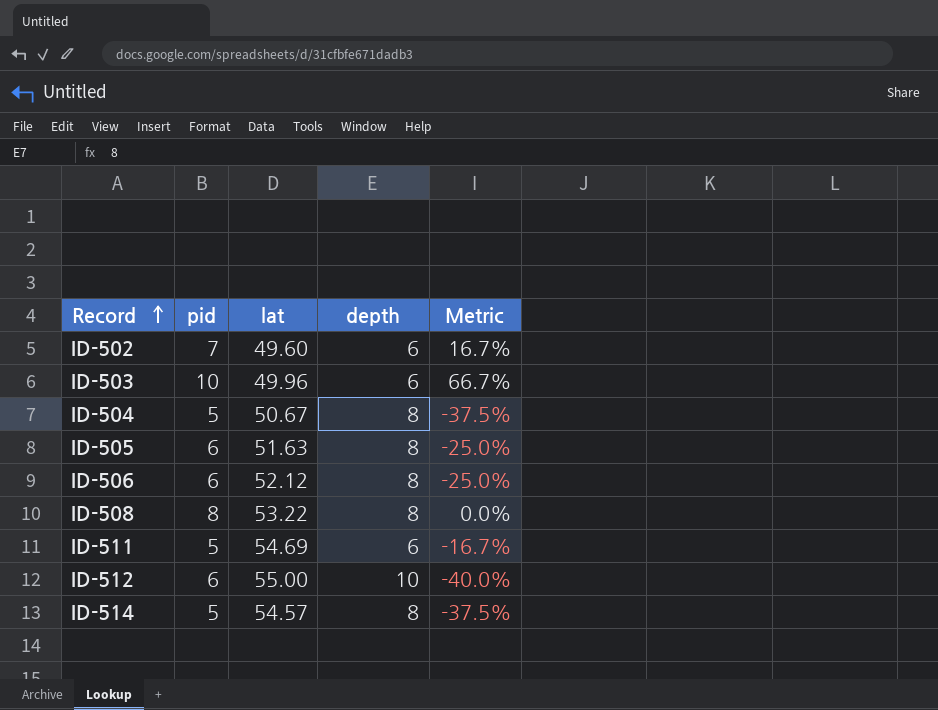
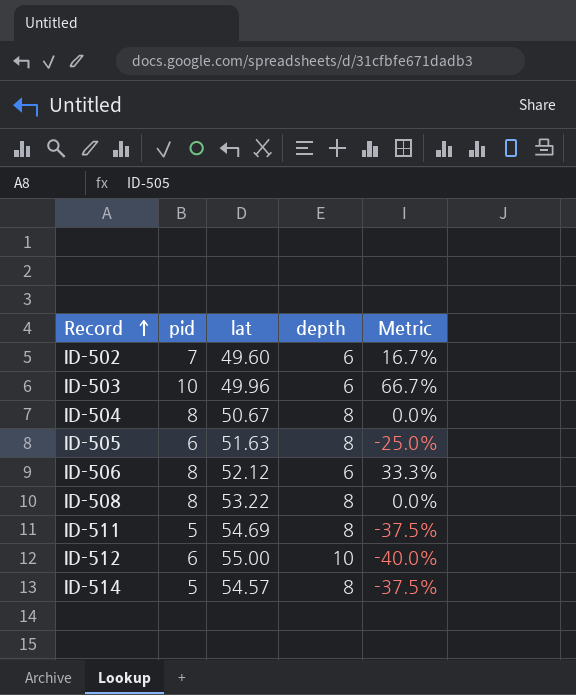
ID-504 | pid: 5 -> 8
ID-504 | Metric: -37.5% -> 0.0%
ID-506 | pid: 6 -> 8
ID-506 | depth: 8 -> 6
ID-506 | Metric: -25.0% -> 33.3%
ID-511 | depth: 6 -> 8
ID-511 | Metric: -16.7% -> -37.5%

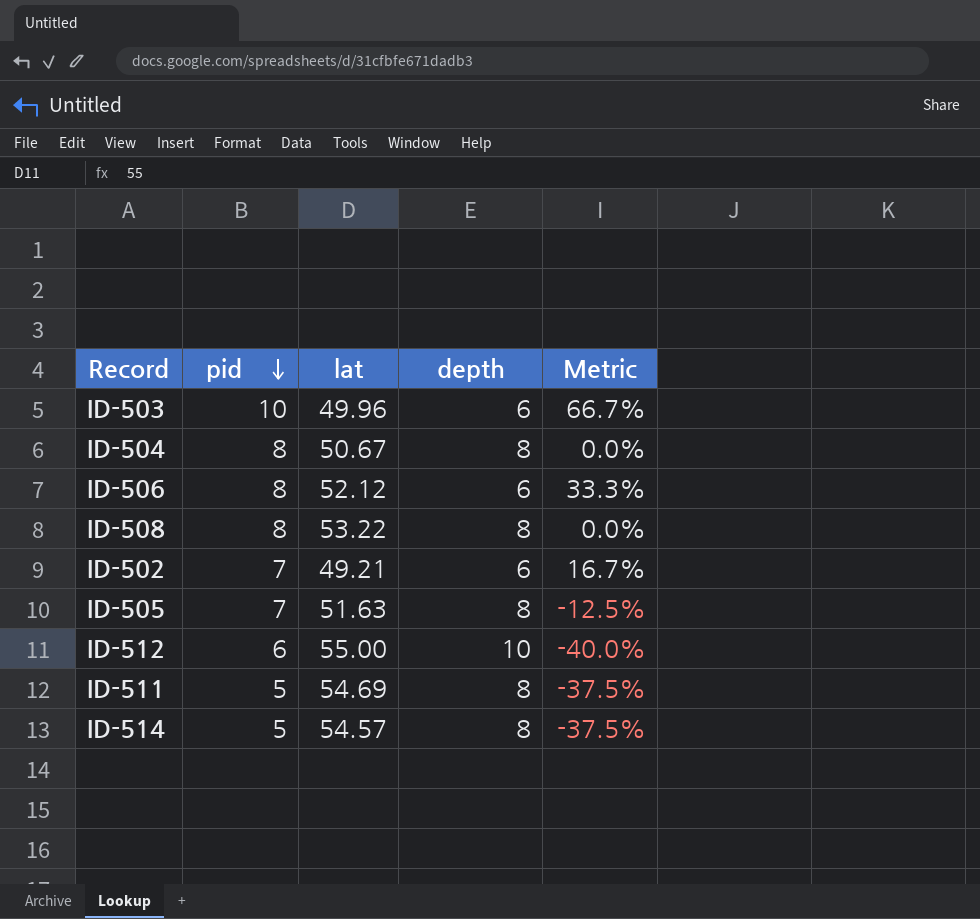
row order: Record ascending -> pid descending
ID-502 | lat: 49.60 -> 49.21
ID-505 | pid: 6 -> 7
ID-505 | Metric: -25.0% -> -12.5%

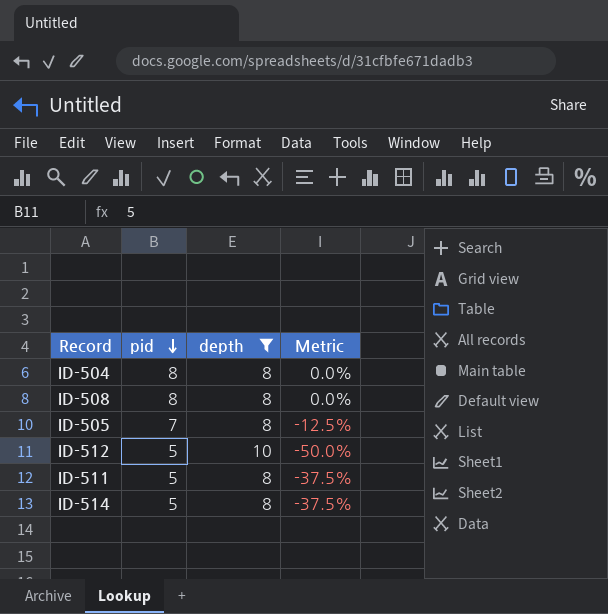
filter: none -> depth != 6
column lat | position: 3 -> none
ID-512 | pid: 6 -> 5
ID-512 | Metric: -40.0% -> -50.0%

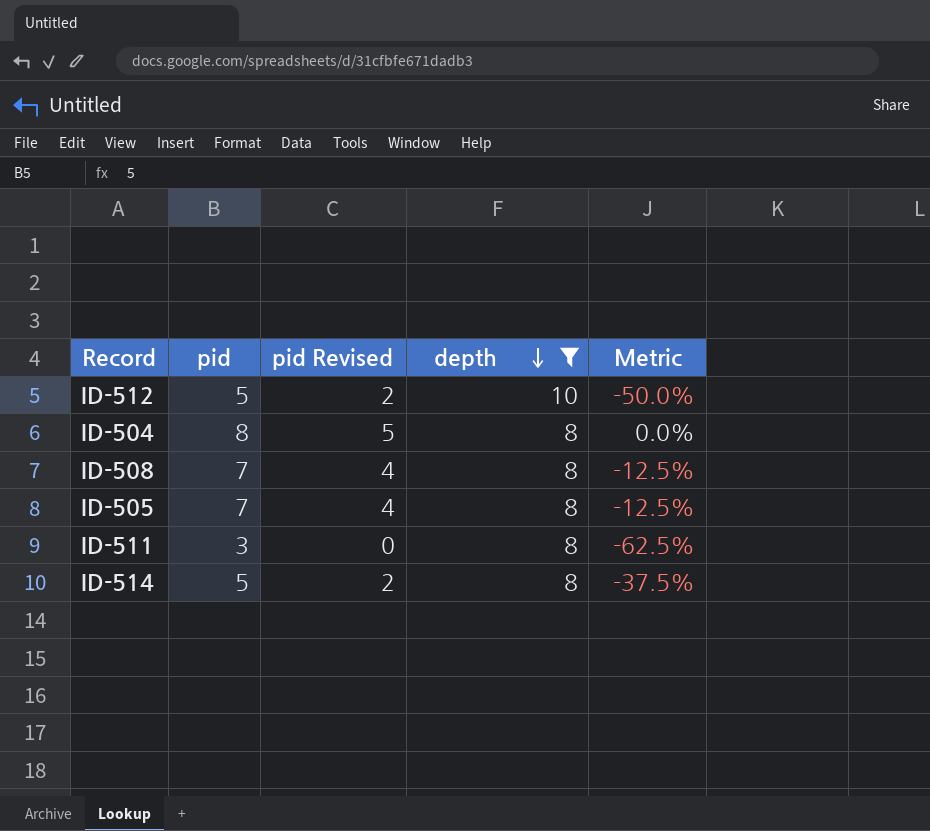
row order: pid descending -> depth descending
column pid Revised | formula: none -> [pid] - 3
ID-508 | pid: 8 -> 7
ID-508 | Metric: 0.0% -> -12.5%
ID-511 | pid: 5 -> 3
ID-511 | Metric: -37.5% -> -62.5%

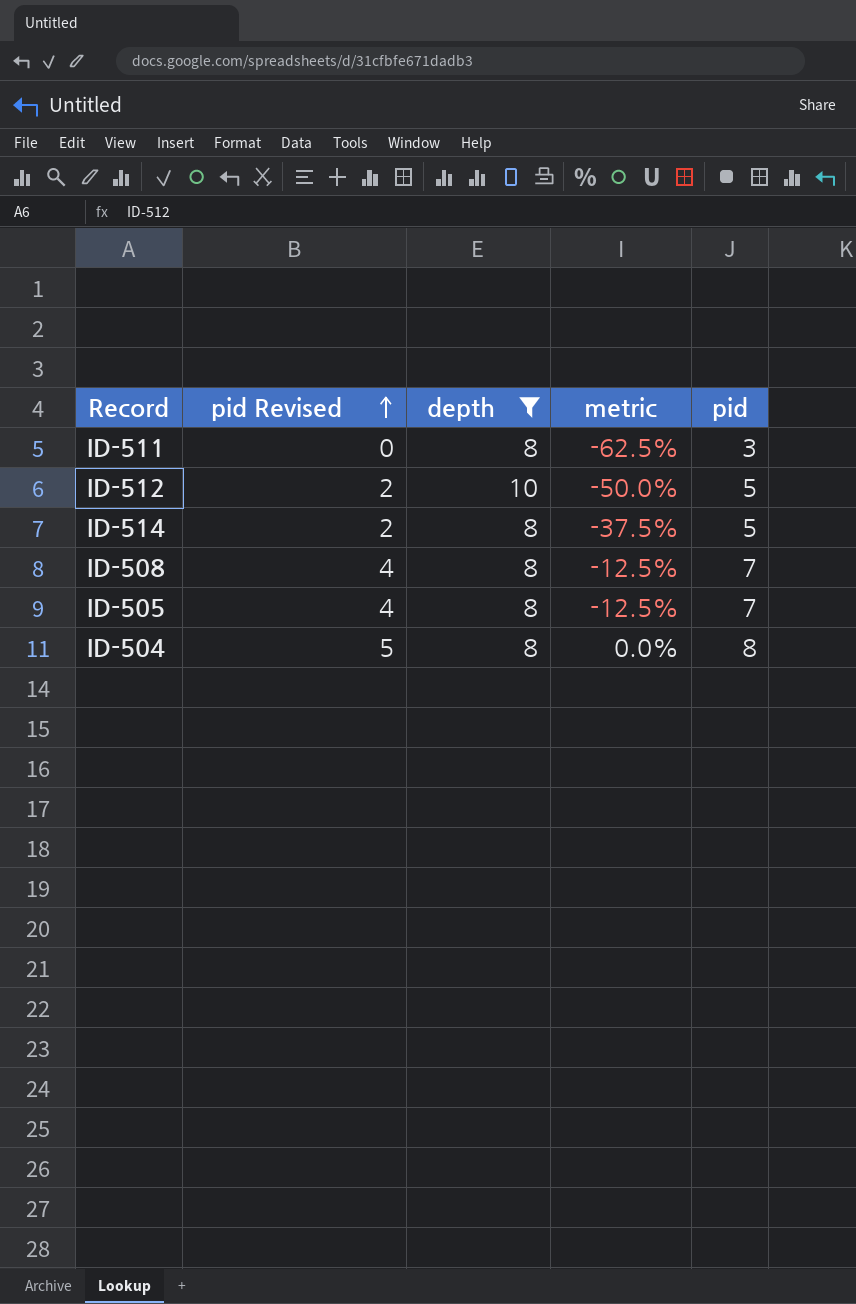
row order: depth descending -> pid Revised ascending
column name: Metric -> metric
column pid | position: 2 -> 5

